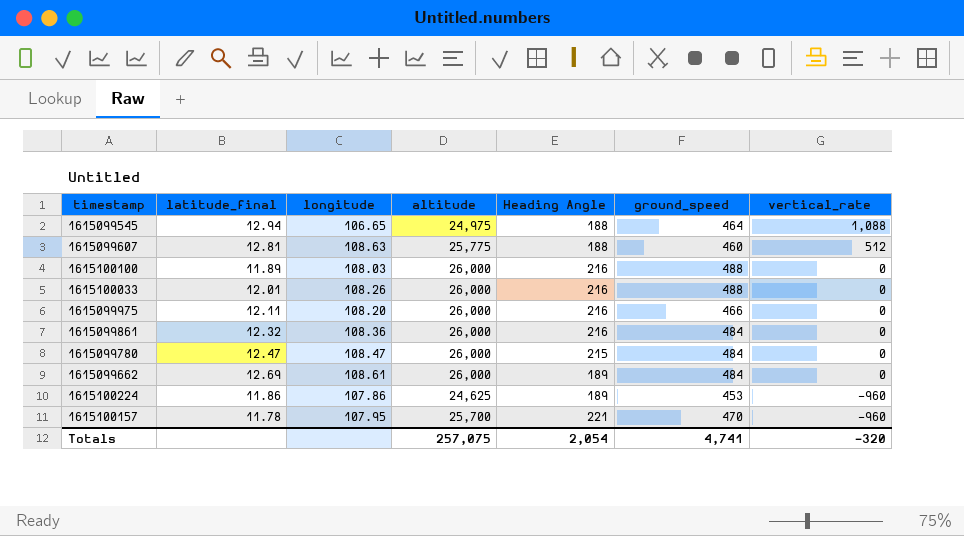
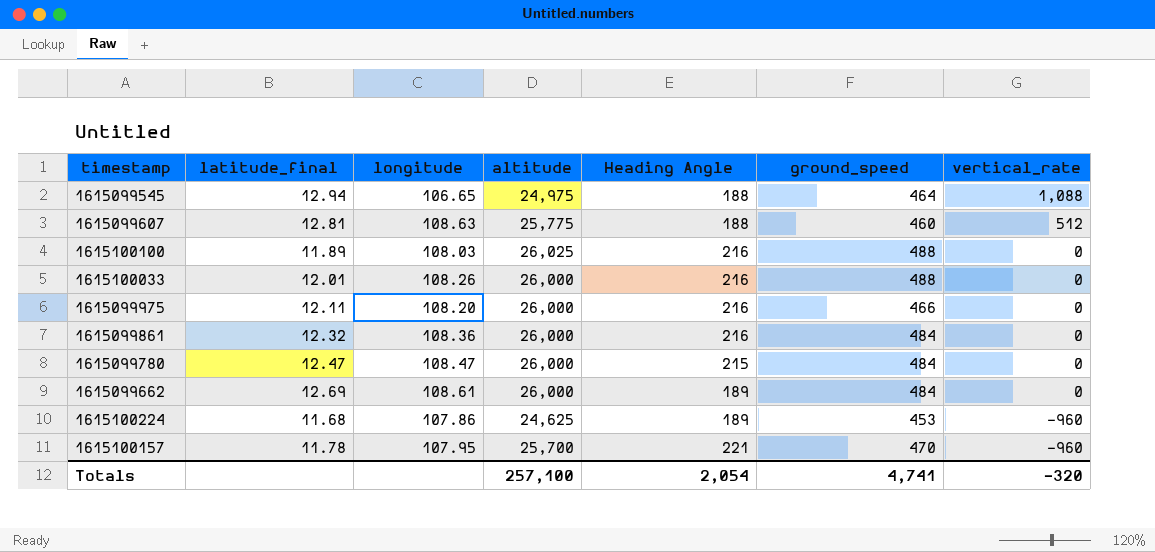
1615100100 | altitude: 26,000 -> 26,025
1615100224 | latitude_final: 11.86 -> 11.68
Totals | altitude: 257,075 -> 257,100

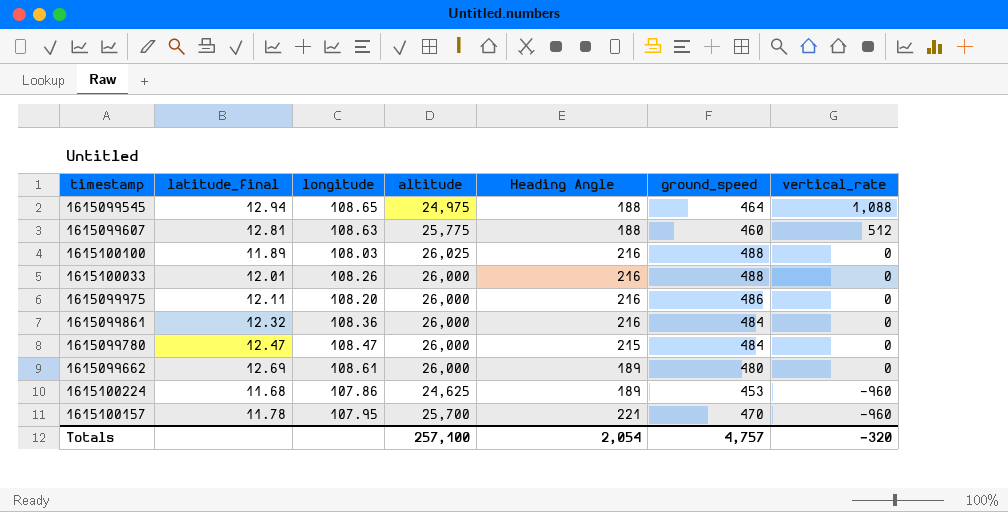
1615099545 | longitude: 106.65 -> 108.65
1615099975 | ground_speed: 466 -> 486
1615099662 | ground_speed: 484 -> 480
Totals | ground_speed: 4,741 -> 4,757

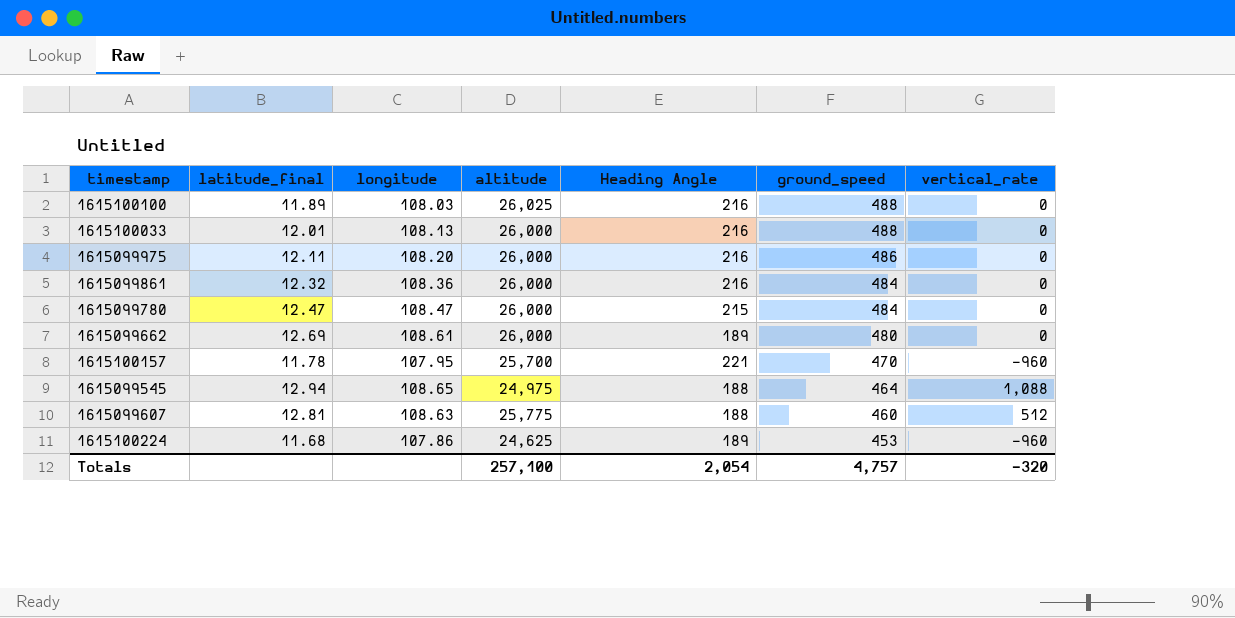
row order: vertical_rate descending -> ground_speed descending
1615100033 | longitude: 108.26 -> 108.13

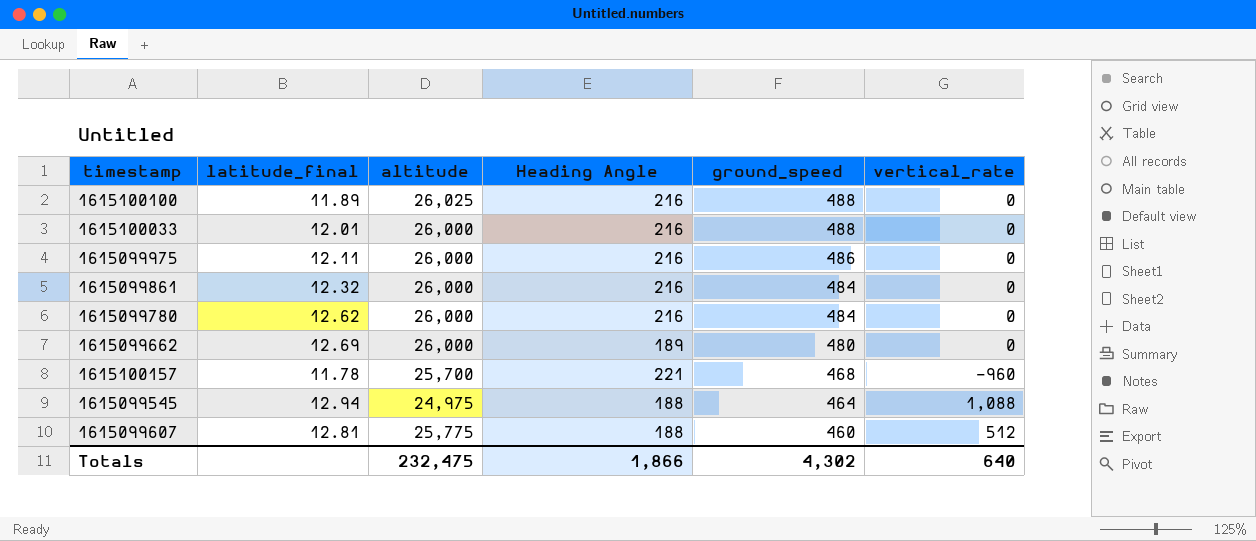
column longitude | position: 3 -> none
row 1615100224: 11.68 | 107.86 | 24,625 | 189 | 453 | -960 -> none
1615099780 | latitude_final: 12.47 -> 12.62
1615099780 | Heading Angle: 215 -> 216
1615100157 | ground_speed: 470 -> 468
Totals | altitude: 257,100 -> 232,475
Totals | Heading Angle: 2,054 -> 1,866
Totals | ground_speed: 4,757 -> 4,302
Totals | vertical_rate: -320 -> 640

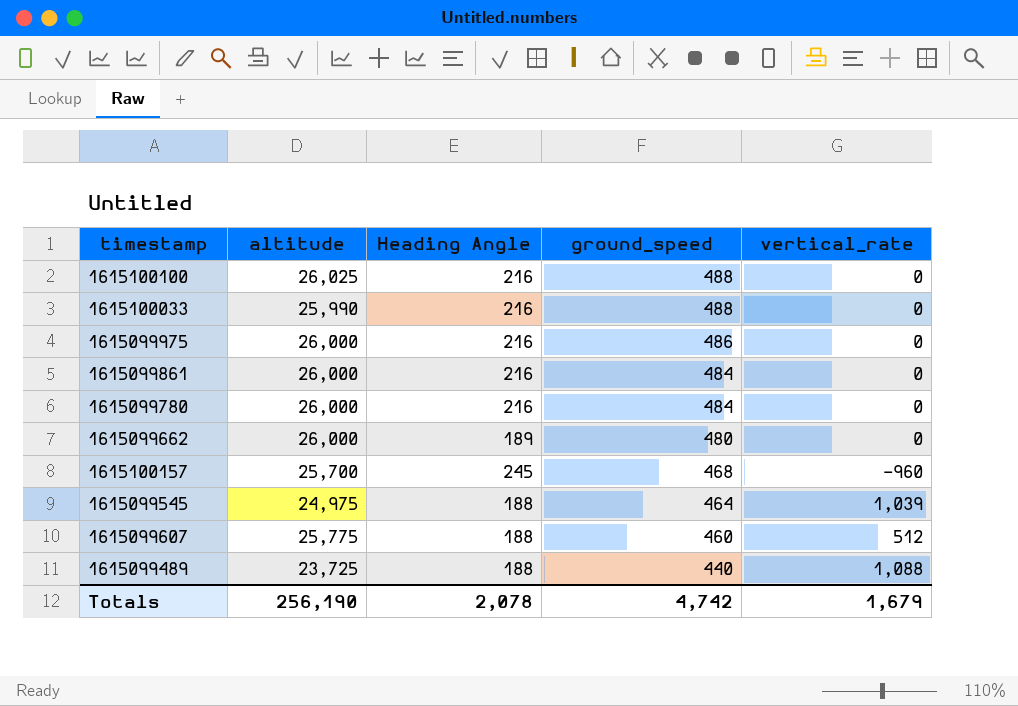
column latitude_final | position: 2 -> none
1615100033 | altitude: 26,000 -> 25,990
1615100157 | Heading Angle: 221 -> 245
1615099545 | vertical_rate: 1,088 -> 1,039
row 1615099489: none -> 23,725 | 188 | 440 | 1,088
Totals | altitude: 232,475 -> 256,190
Totals | Heading Angle: 1,866 -> 2,078
Totals | ground_speed: 4,302 -> 4,742
Totals | vertical_rate: 640 -> 1,679

